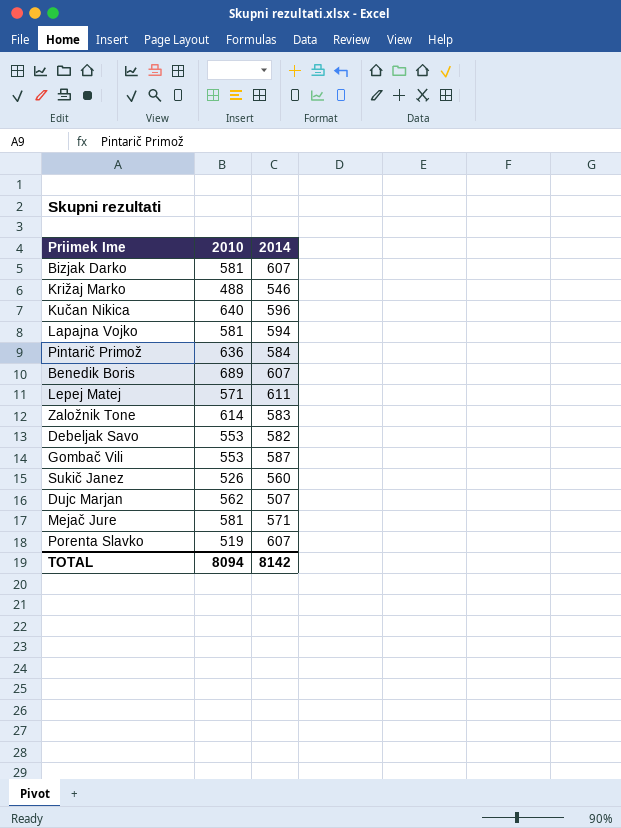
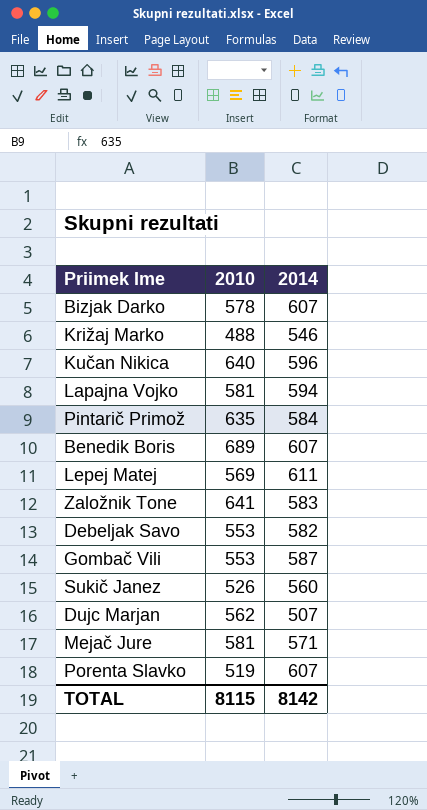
Bizjak Darko | 2010: 581 -> 578
Pintarič Primož | 2010: 636 -> 635
Lepej Matej | 2010: 571 -> 569
Založnik Tone | 2010: 614 -> 641
TOTAL | 2010: 8094 -> 8115

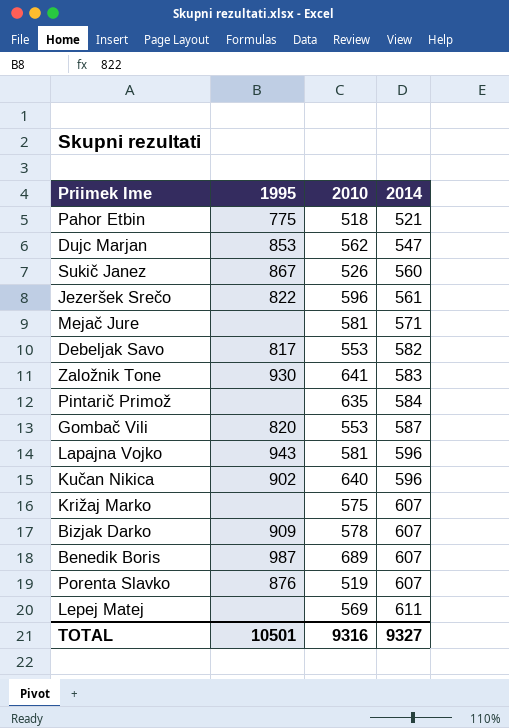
row order: none -> 2014 ascending
column 1995 | position: none -> 2
row Pahor Etbin: none -> 775 | 518 | 521
Dujc Marjan | 2014: 507 -> 547
row Jezeršek Srečo: none -> 822 | 596 | 561
Lapajna Vojko | 2014: 594 -> 596
Križaj Marko | 2010: 488 -> 575
Križaj Marko | 2014: 546 -> 607
TOTAL | 2010: 8115 -> 9316
TOTAL | 2014: 8142 -> 9327

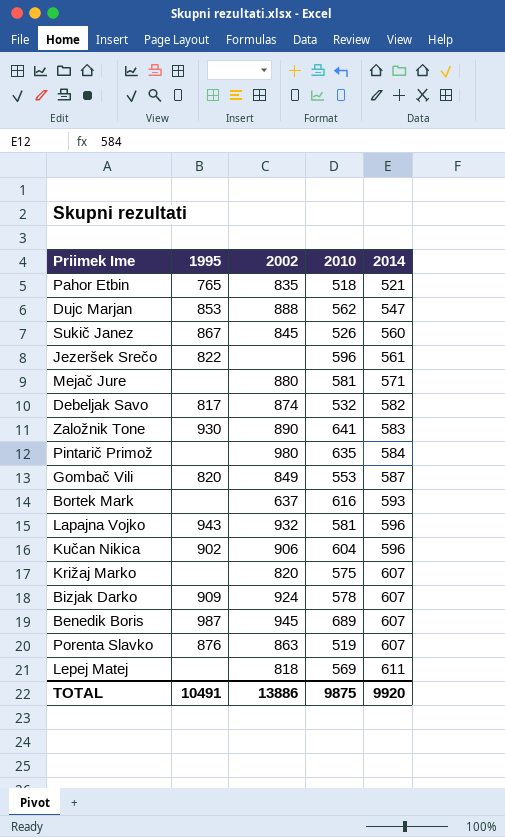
column 2002 | position: none -> 3
Pahor Etbin | 1995: 775 -> 765
Debeljak Savo | 2010: 553 -> 532
row Bortek Mark: none -> none | 637 | 616 | 593
Kučan Nikica | 2010: 640 -> 604
TOTAL | 1995: 10501 -> 10491
TOTAL | 2010: 9316 -> 9875
TOTAL | 2014: 9327 -> 9920

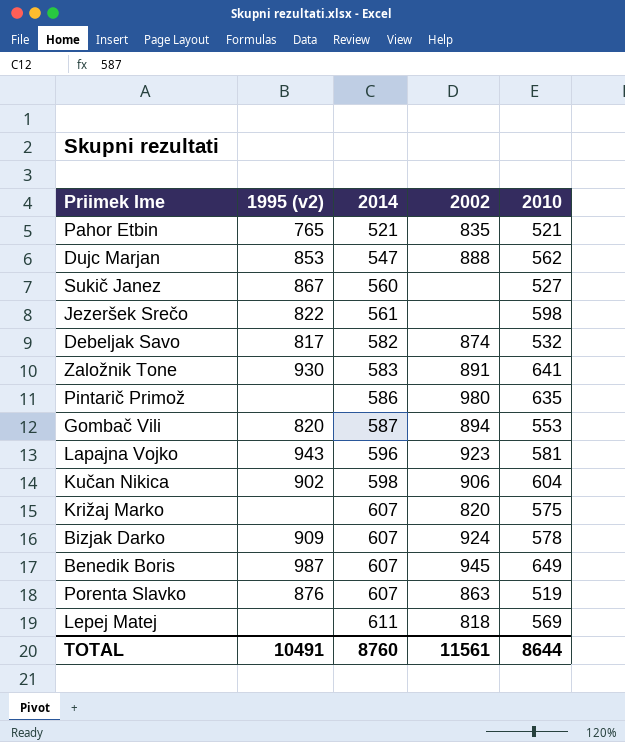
column name: 1995 -> 1995 (v2)
column 2014 | position: 5 -> 3
row Mejač Jure: none | 880 | 581 | 571 -> none
row Bortek Mark: none | 637 | 616 | 593 -> none
Pahor Etbin | 2010: 518 -> 521
Sukič Janez | 2002: 845 -> none
Sukič Janez | 2010: 526 -> 527
Jezeršek Srečo | 2010: 596 -> 598
Založnik Tone | 2002: 890 -> 891
Pintarič Primož | 2014: 584 -> 586
Gombač Vili | 2002: 849 -> 894
Lapajna Vojko | 2002: 932 -> 923
Kučan Nikica | 2014: 596 -> 598
Benedik Boris | 2010: 689 -> 649
TOTAL | 2014: 9920 -> 8760
TOTAL | 2002: 13886 -> 11561
TOTAL | 2010: 9875 -> 8644

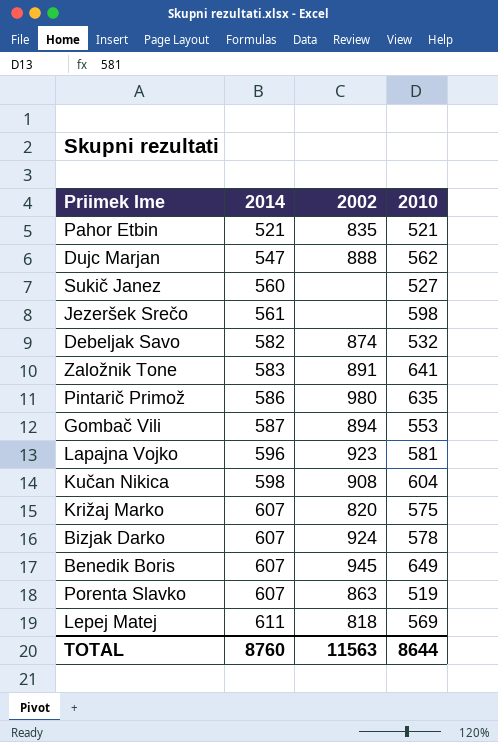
column 1995 (v2) | position: 2 -> none
Kučan Nikica | 2002: 906 -> 908
TOTAL | 2002: 11561 -> 11563

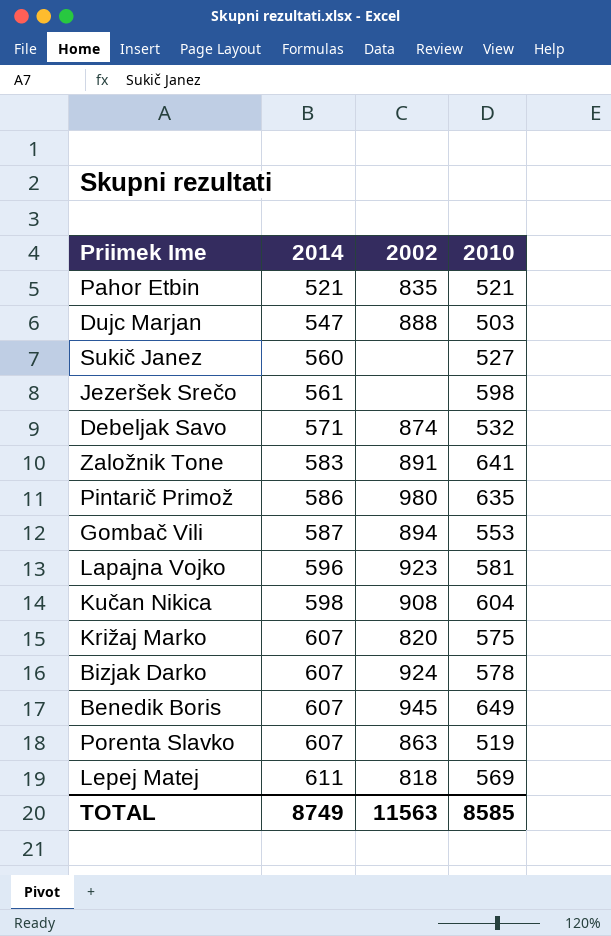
Dujc Marjan | 2010: 562 -> 503
Debeljak Savo | 2014: 582 -> 571
TOTAL | 2014: 8760 -> 8749
TOTAL | 2010: 8644 -> 8585

